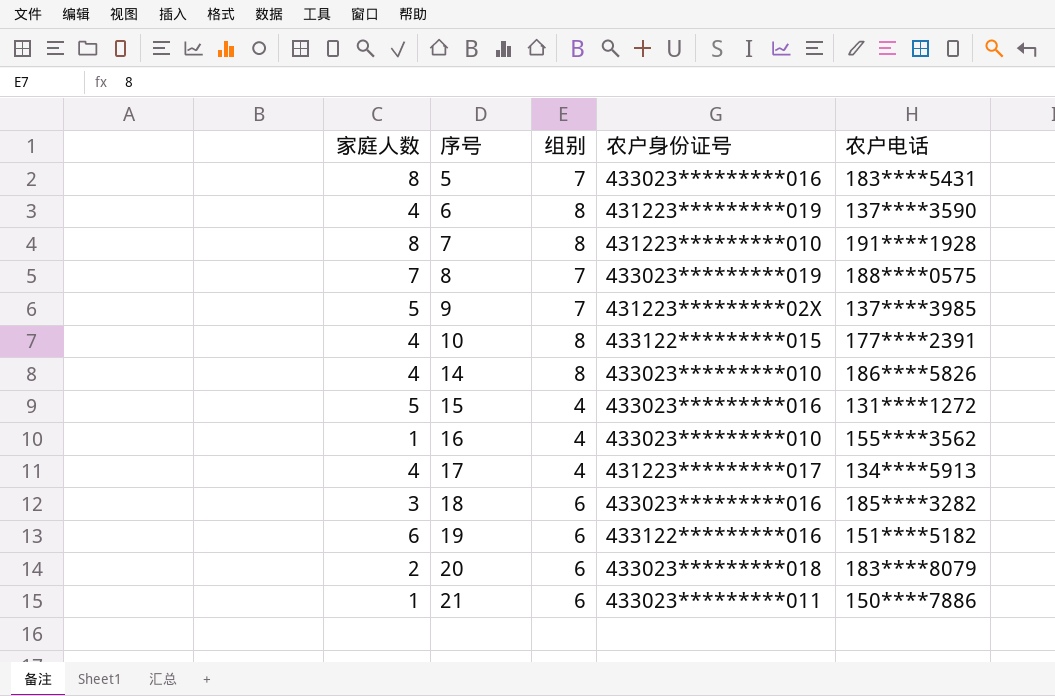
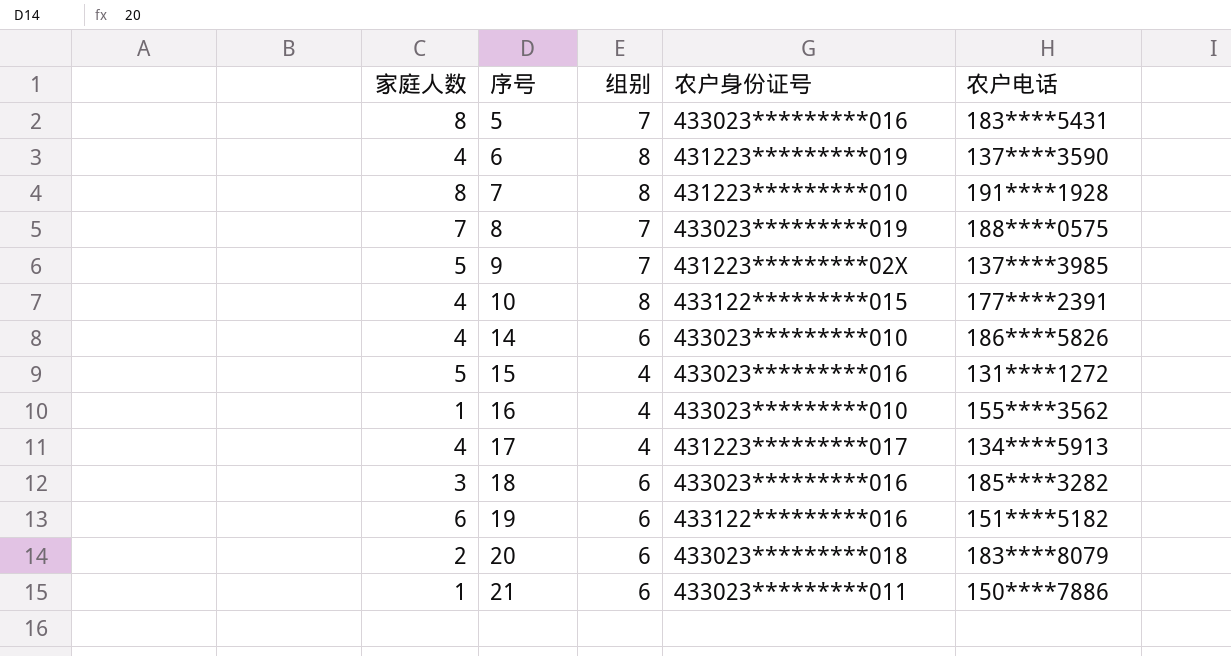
14 | 组别: 8 -> 6

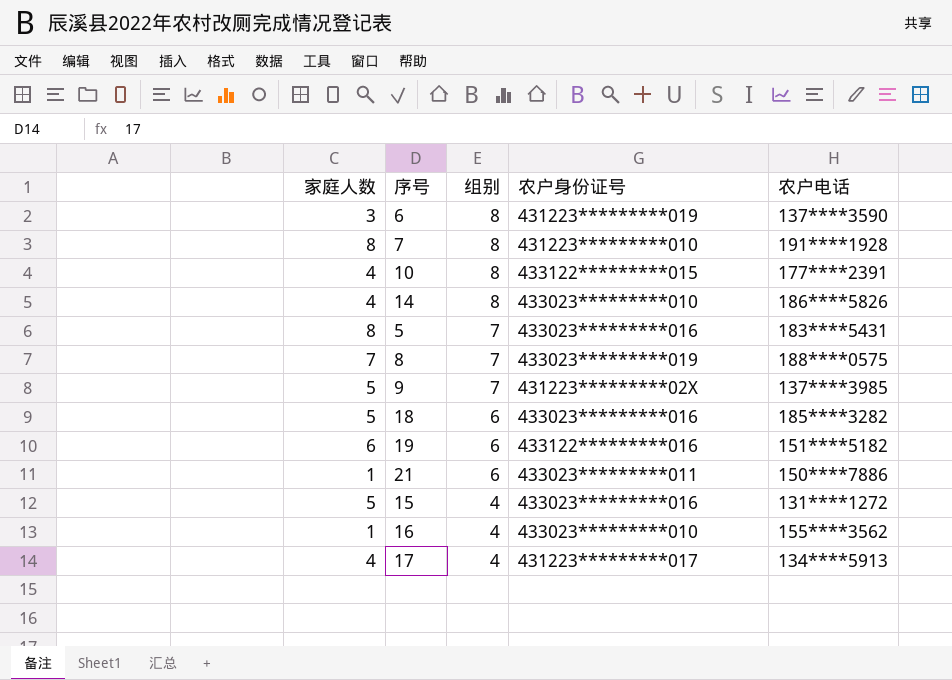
row order: 序号 ascending -> 组别 descending
row 20: 2 | 6 | 433023*********018 | 183****8079 -> none
6 | 家庭人数: 4 -> 3
14 | 组别: 6 -> 8
18 | 家庭人数: 3 -> 5

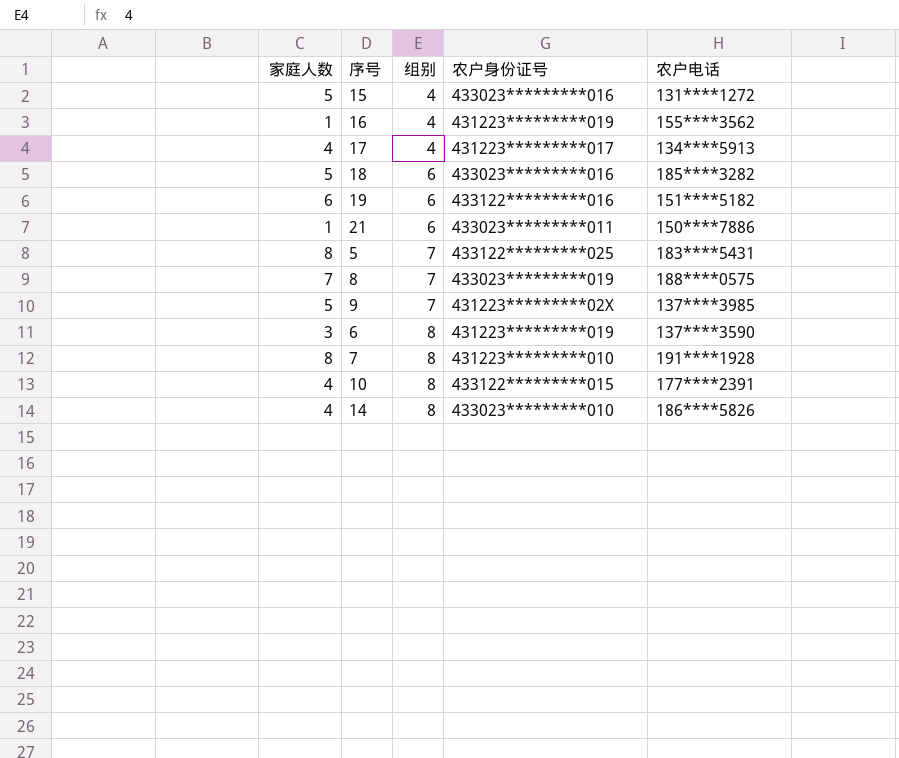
row order: 组别 descending -> 组别 ascending
16 | 农户身份证号: 433023*********010 -> 431223*********019
5 | 农户身份证号: 433023*********016 -> 433122*********025

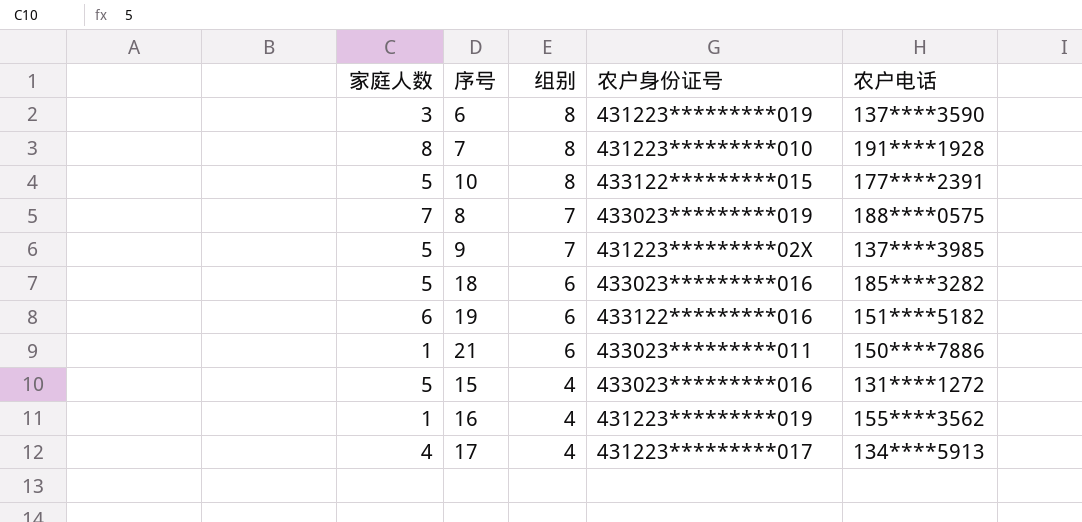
row order: 组别 ascending -> 组别 descending
row 5: 8 | 7 | 433122*********025 | 183****5431 -> none
row 14: 4 | 8 | 433023*********010 | 186****5826 -> none
10 | 家庭人数: 4 -> 5

